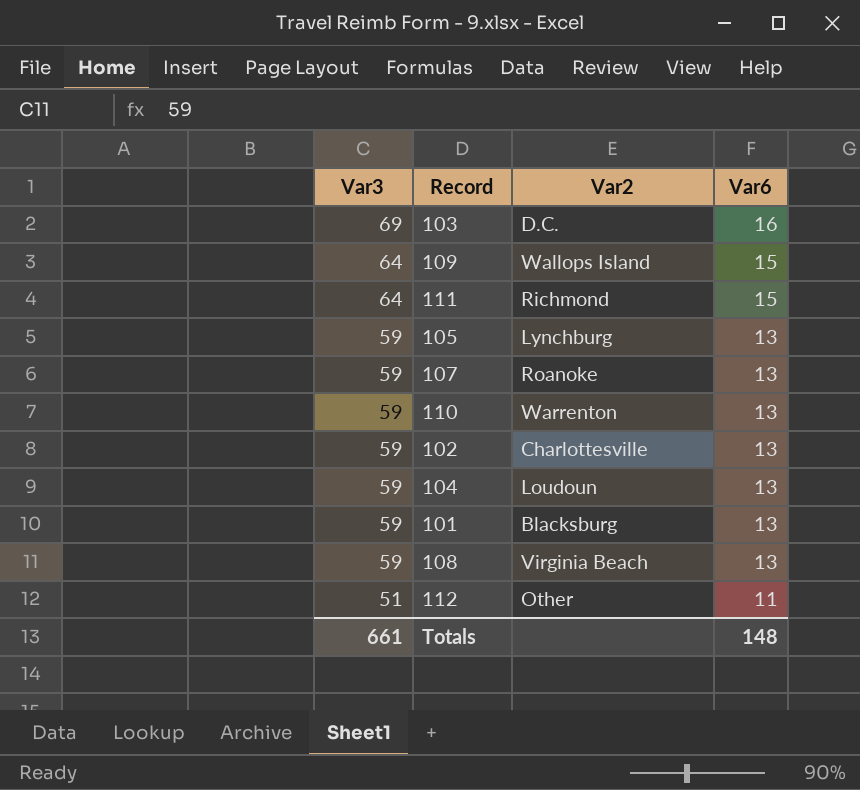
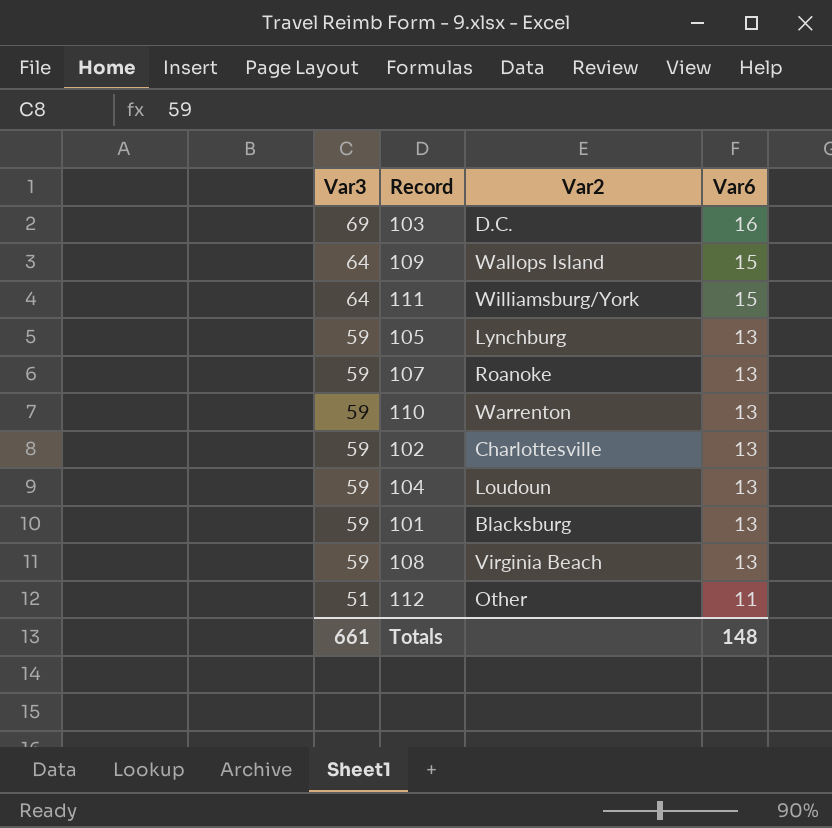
111 | Var2: Richmond -> Williamsburg/York

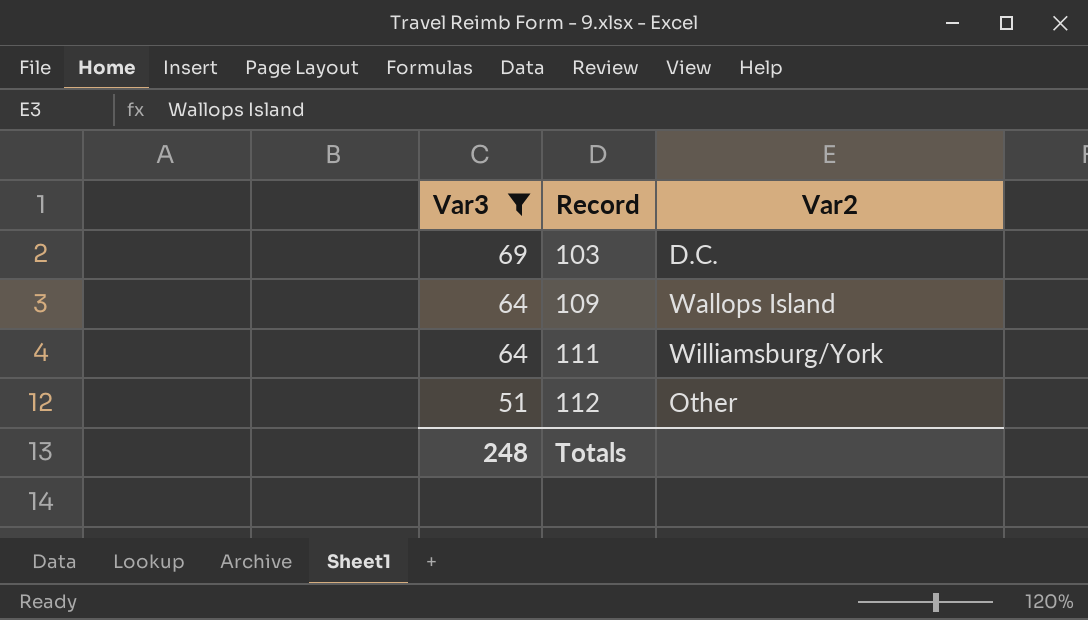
filter: none -> Var3 != 59
column Var6 | position: 4 -> none
Totals | Var3: 661 -> 248

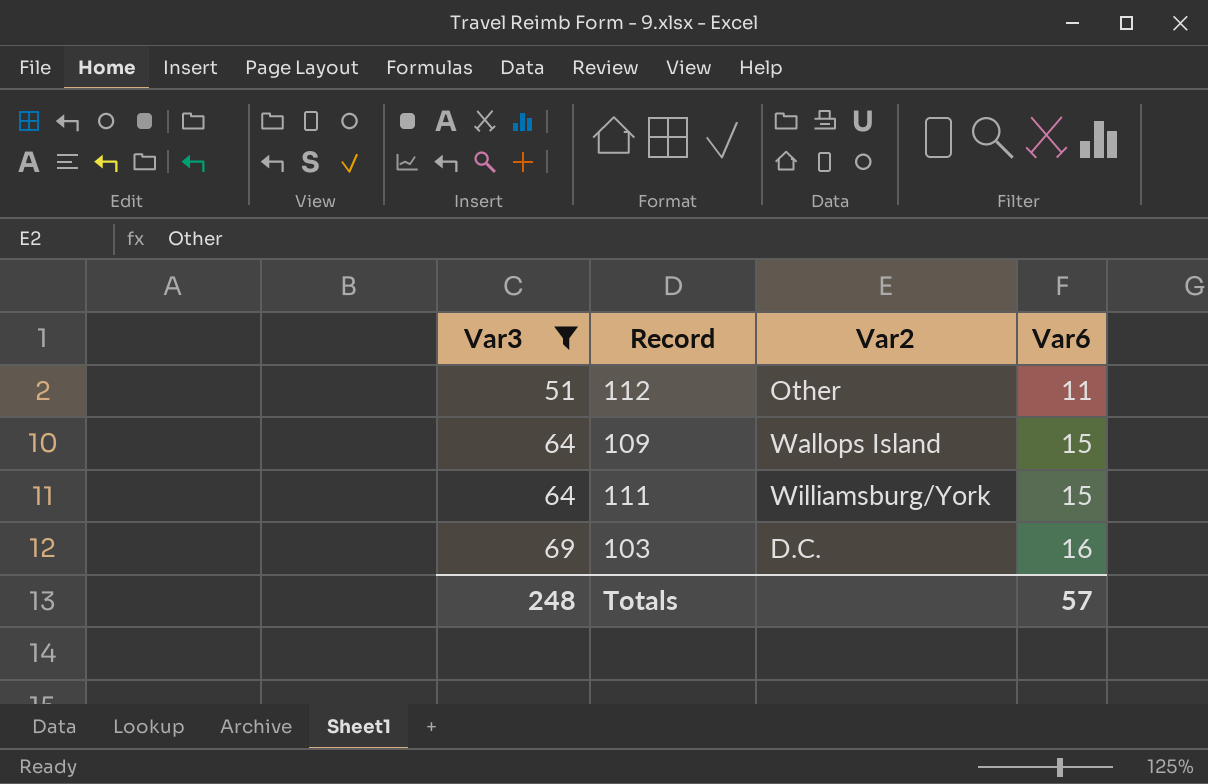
row order: Var3 descending -> Var3 ascending
column Var6 | position: none -> 4

